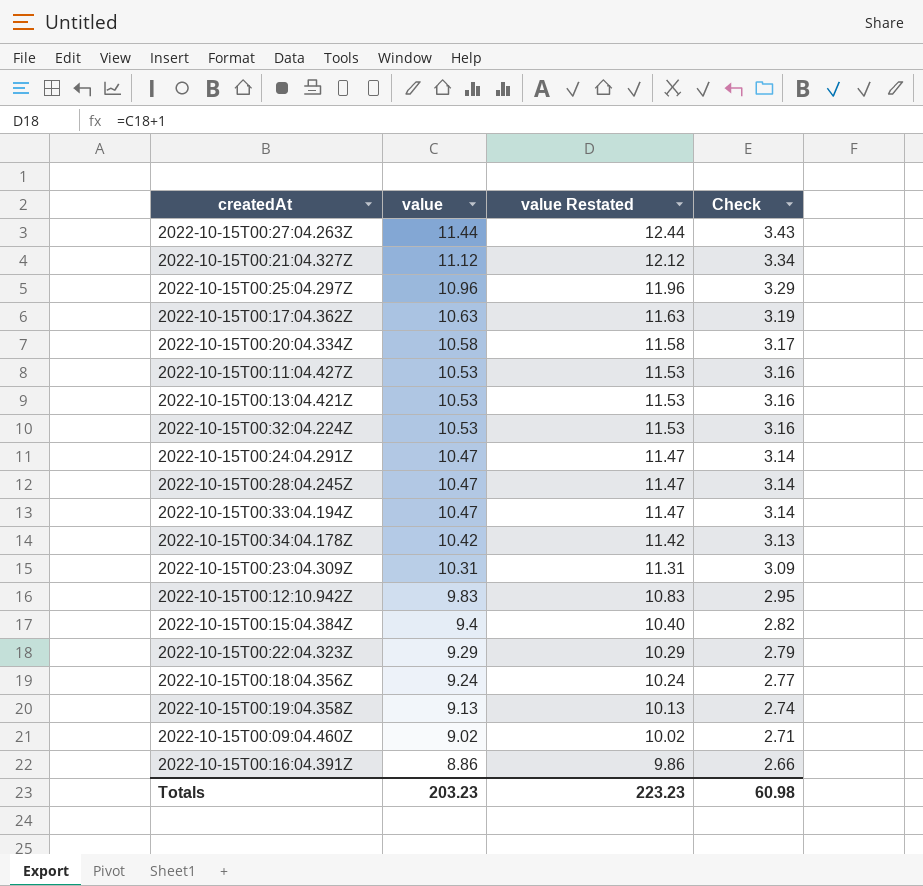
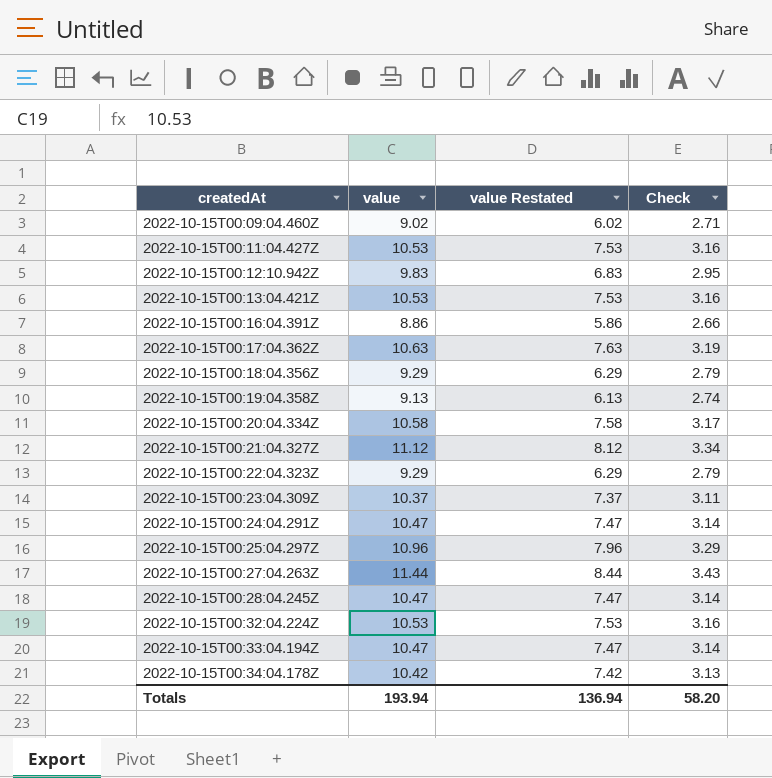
row order: value descending -> createdAt ascending
column value Restated | formula: [value] + 1 -> [value] - 3
row 2022-10-15T00:15:04.384Z: 9.4 | 10.40 | 2.82 -> none
2022-10-15T00:18:04.356Z | value: 9.24 -> 9.29
2022-10-15T00:18:04.356Z | Check: 2.77 -> 2.79
2022-10-15T00:23:04.309Z | value: 10.31 -> 10.37
2022-10-15T00:23:04.309Z | Check: 3.09 -> 3.11
Totals | value: 203.23 -> 193.94
Totals | value Restated: 223.23 -> 136.94
Totals | Check: 60.98 -> 58.20

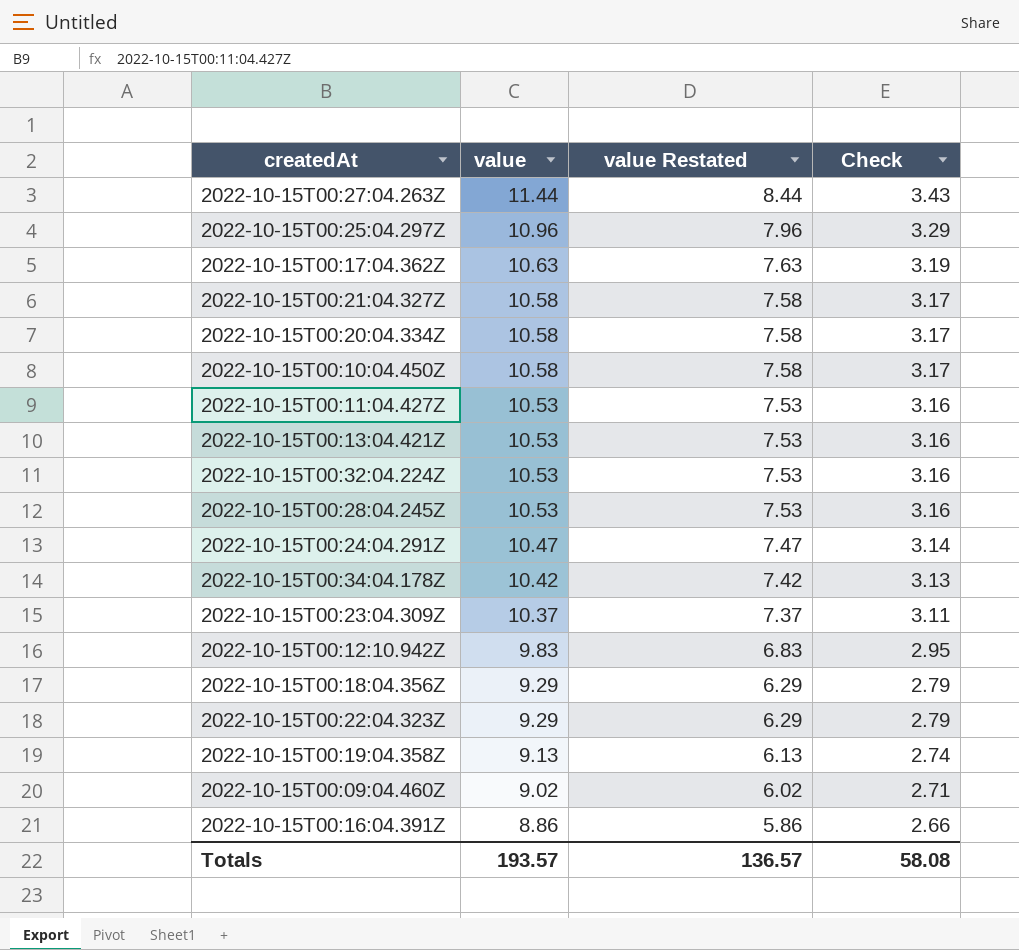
row order: createdAt ascending -> value descending
row 2022-10-15T00:33:04.194Z: 10.47 | 7.47 | 3.14 -> none
2022-10-15T00:21:04.327Z | value: 11.12 -> 10.58
2022-10-15T00:21:04.327Z | value Restated: 8.12 -> 7.58
2022-10-15T00:21:04.327Z | Check: 3.34 -> 3.17
row 2022-10-15T00:10:04.450Z: none -> 10.58 | 7.58 | 3.17
2022-10-15T00:28:04.245Z | value: 10.47 -> 10.53
2022-10-15T00:28:04.245Z | value Restated: 7.47 -> 7.53
2022-10-15T00:28:04.245Z | Check: 3.14 -> 3.16
Totals | value: 193.94 -> 193.57
Totals | value Restated: 136.94 -> 136.57
Totals | Check: 58.20 -> 58.08

